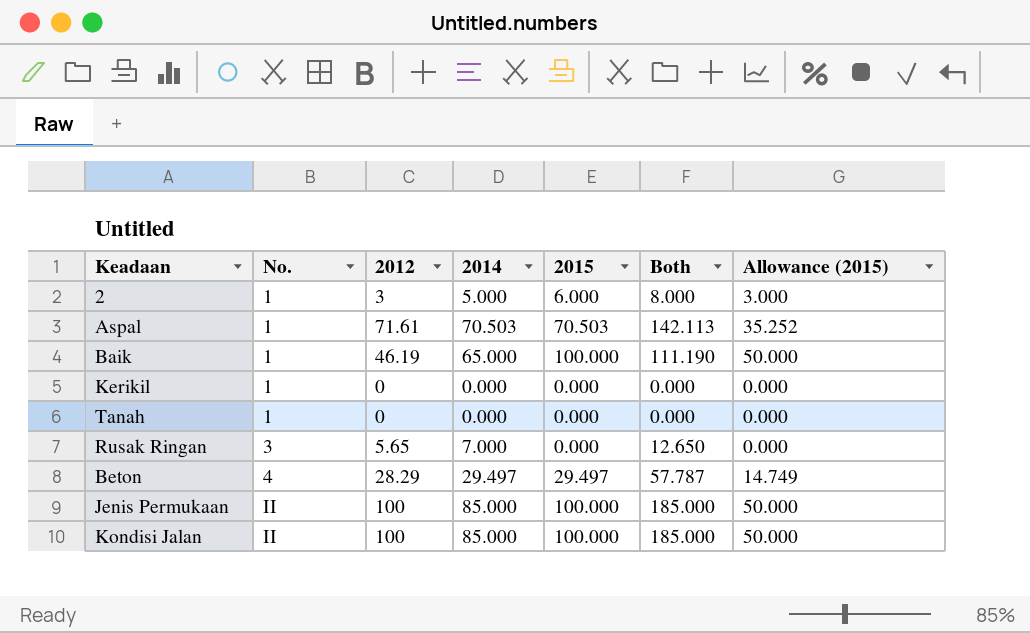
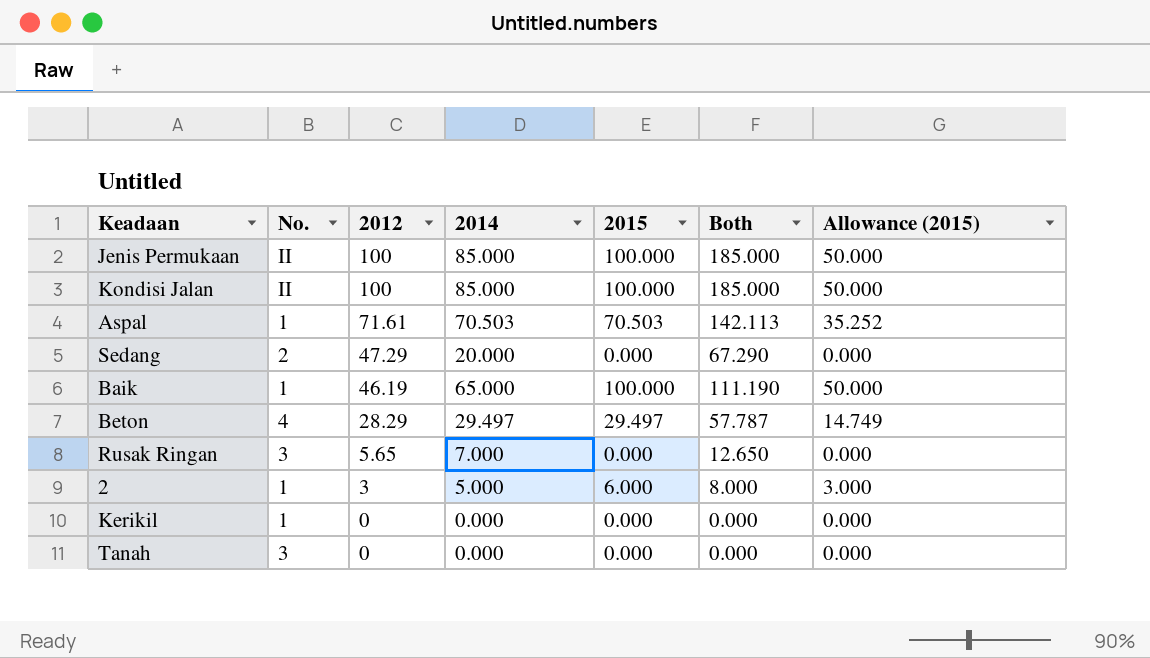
row order: No. ascending -> 2012 descending
row Sedang: none -> 2 | 47.29 | 20.000 | 0.000 | 67.290 | 0.000
Tanah | No.: 1 -> 3

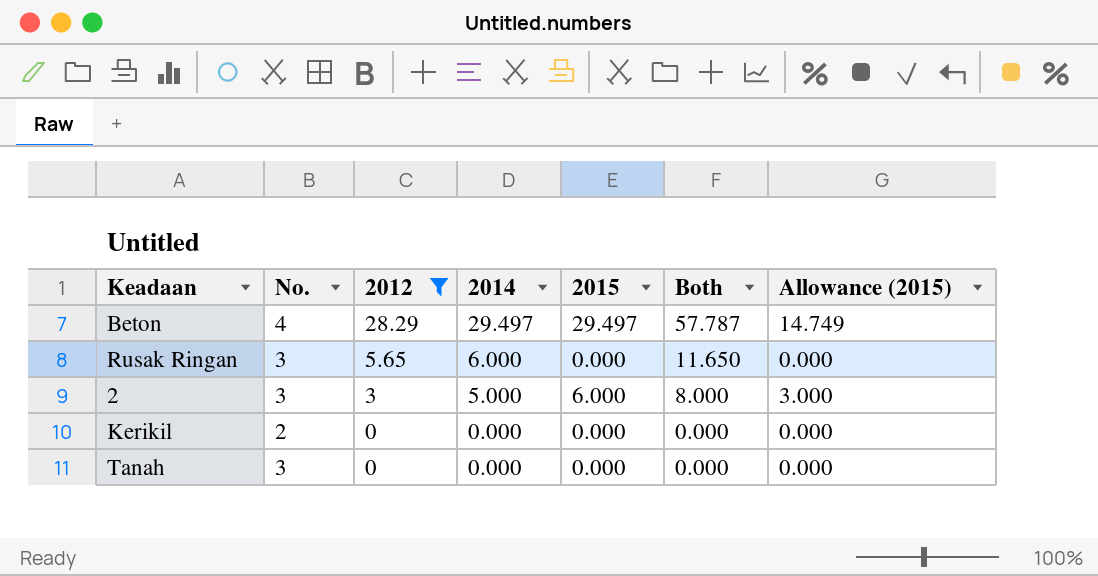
filter: none -> 2012 <= 28.29
Rusak Ringan | 2014: 7.000 -> 6.000
Rusak Ringan | Both: 12.650 -> 11.650
2 | No.: 1 -> 3
Kerikil | No.: 1 -> 2

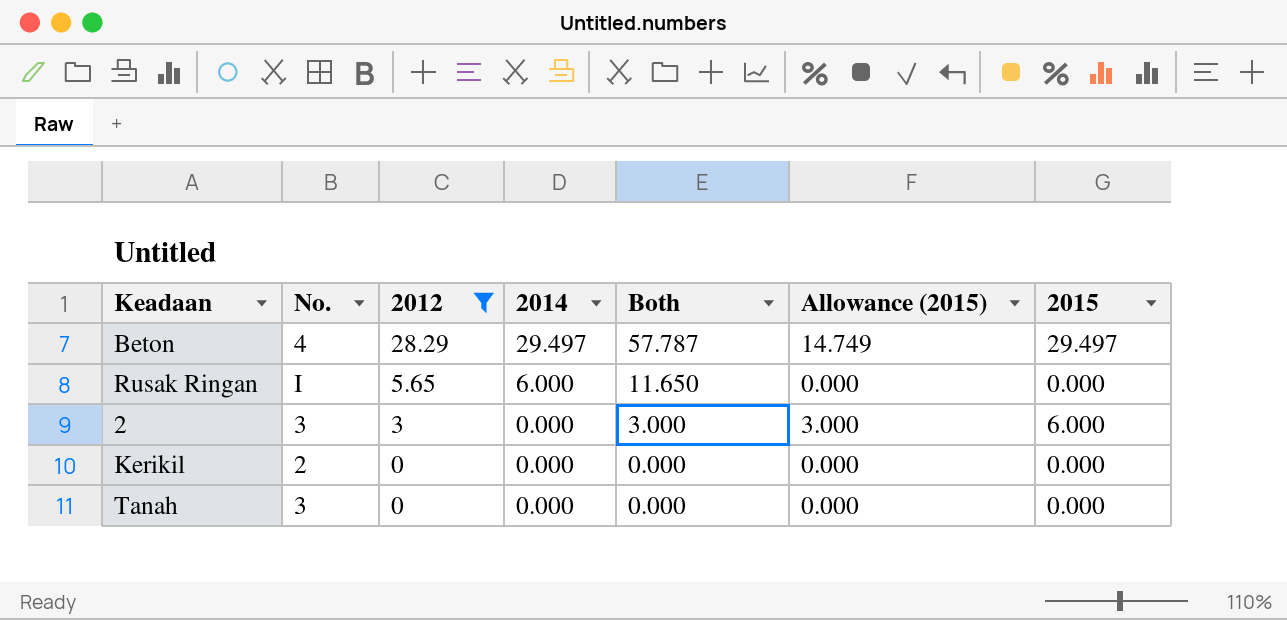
column 2015 | position: 5 -> 7
Rusak Ringan | No.: 3 -> I
2 | 2014: 5.000 -> 0.000
2 | Both: 8.000 -> 3.000

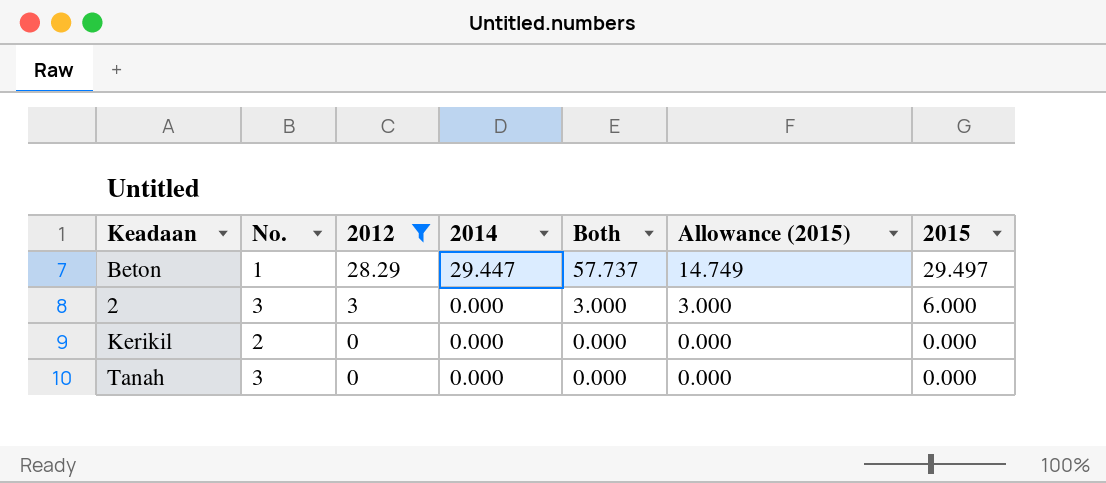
row Rusak Ringan: I | 5.65 | 6.000 | 11.650 | 0.000 | 0.000 -> none
Beton | No.: 4 -> 1
Beton | 2014: 29.497 -> 29.447
Beton | Both: 57.787 -> 57.737

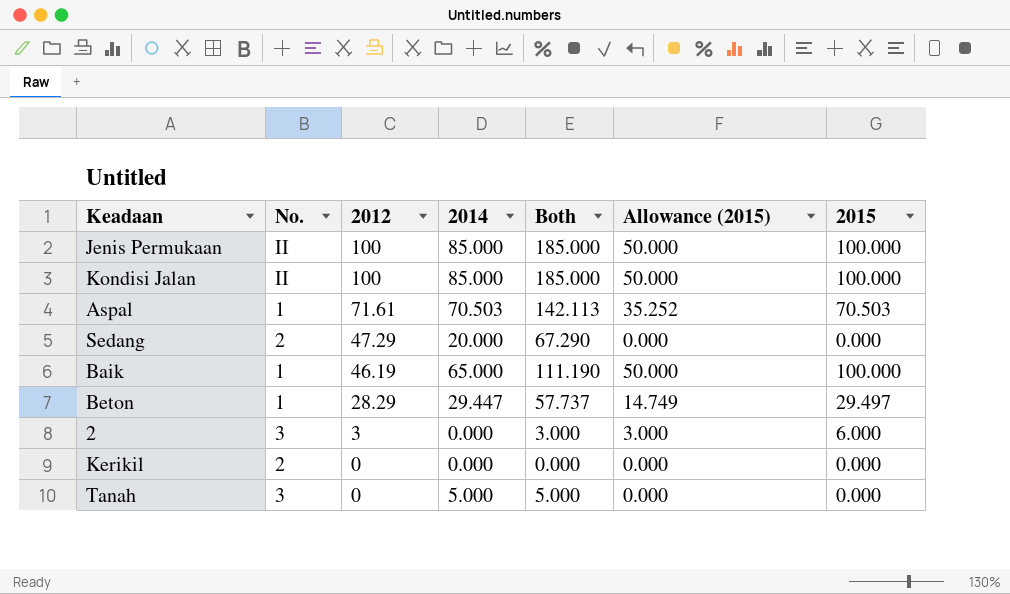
filter: 2012 <= 28.29 -> none
Tanah | 2014: 0.000 -> 5.000
Tanah | Both: 0.000 -> 5.000

